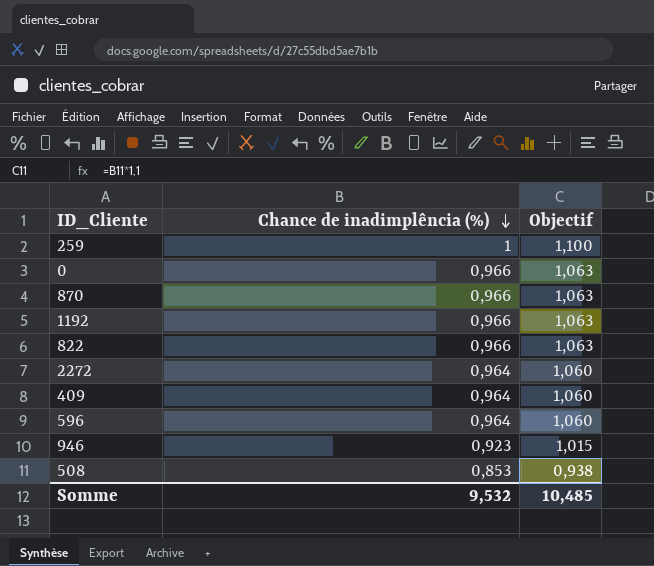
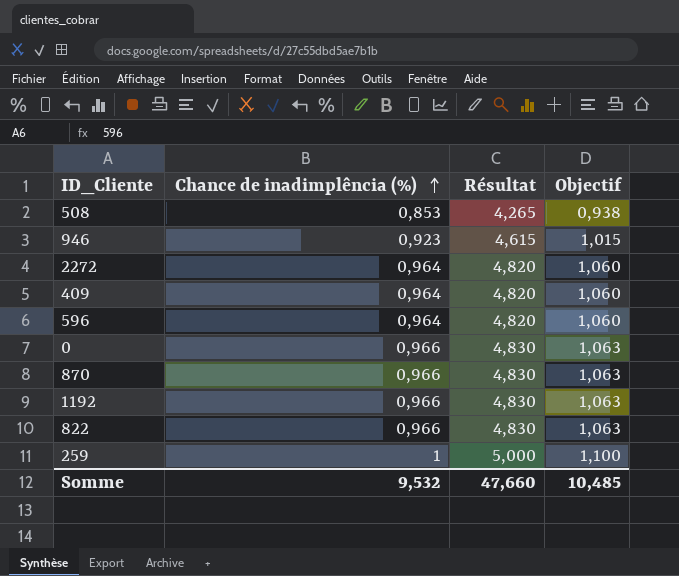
row order: Chance de inadimplência (%) descending -> Chance de inadimplência (%) ascending
column Résultat | formula: none -> [Chance de inadimplência (%)] * 5

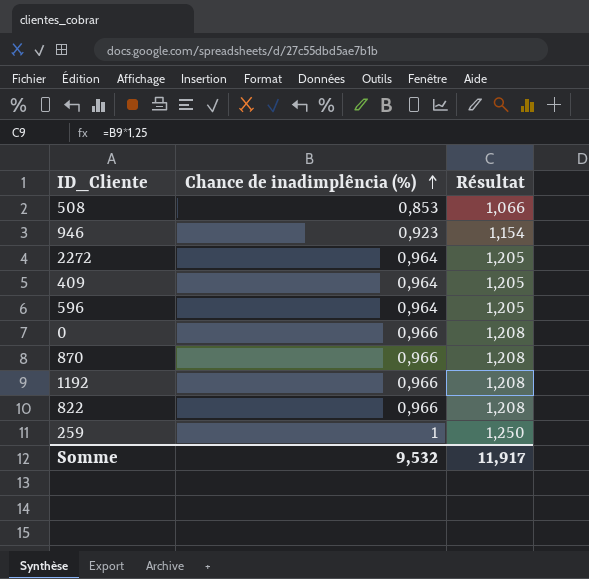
column Objectif | formula: [Chance de inadimplência (%)] * 1,1 -> none
column Résultat | formula: [Chance de inadimplência (%)] * 5 -> [Chance de inadimplência (%)] * 1,25
Somme | Résultat: 47,660 -> 11,917

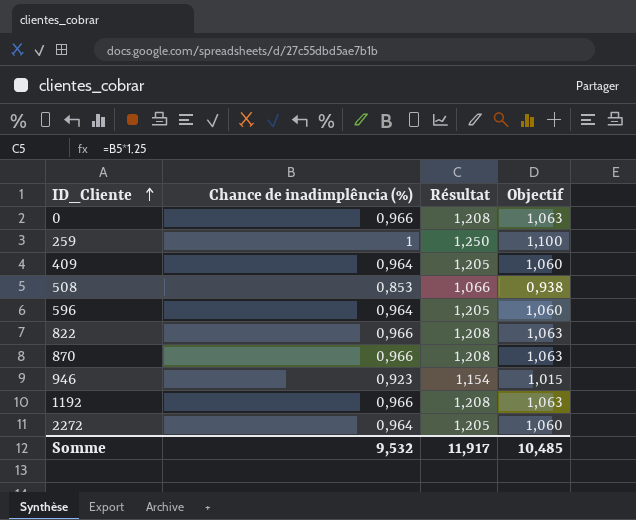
row order: Chance de inadimplência (%) ascending -> ID_Cliente ascending
column Objectif | formula: none -> [Chance de inadimplência (%)] * 1,1

